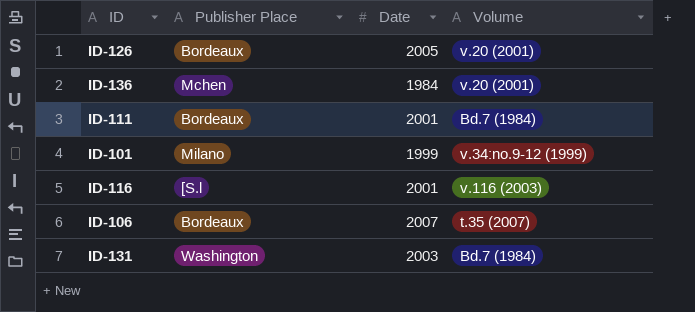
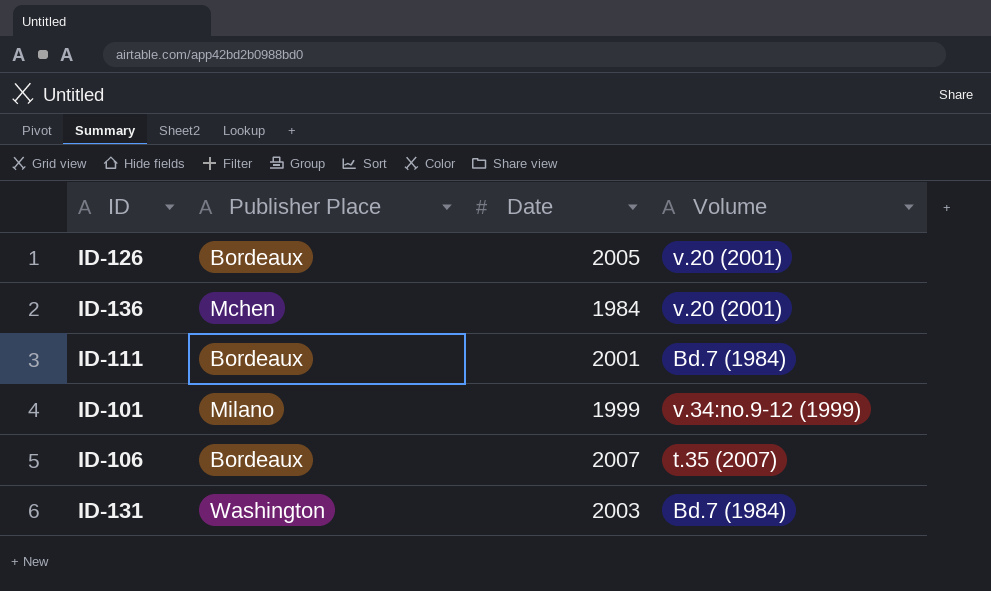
row ID-116: [S.l | 2001 | v.116 (2003) -> none

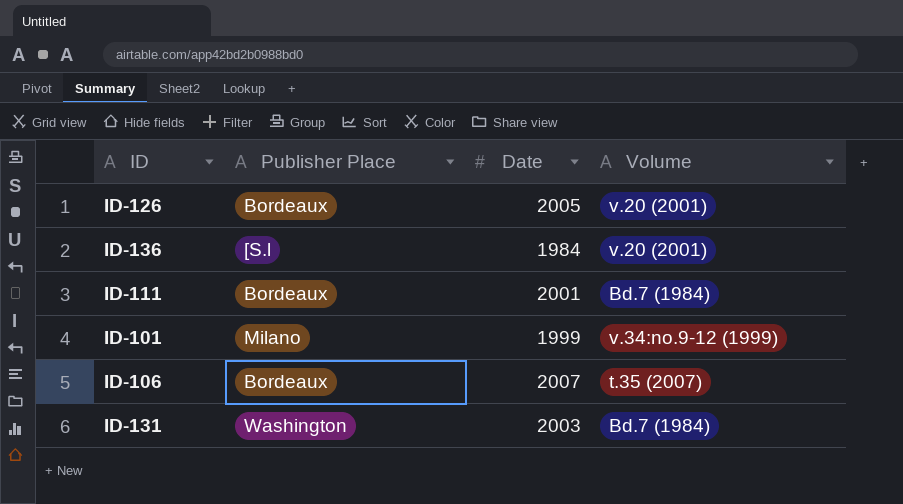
ID-136 | Publisher Place: Mchen -> [S.l

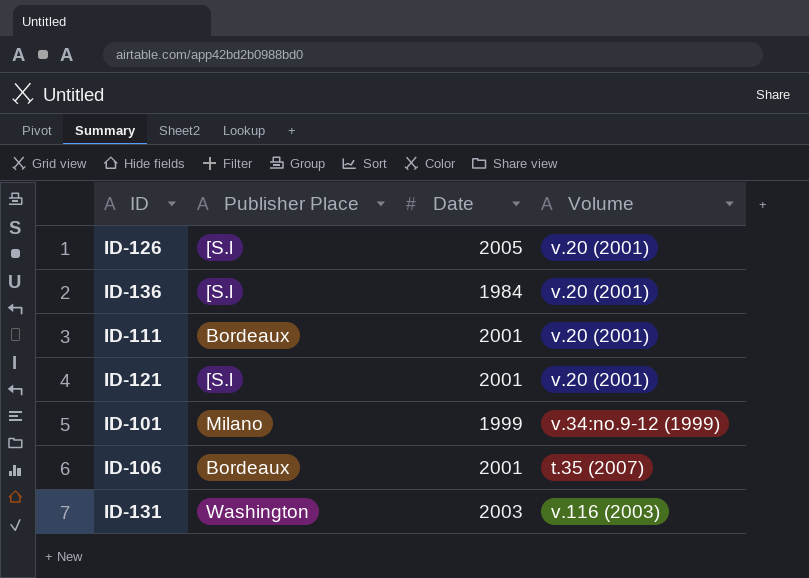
ID-126 | Publisher Place: Bordeaux -> [S.l
ID-111 | Volume: Bd.7 (1984) -> v.20 (2001)
row ID-121: none -> [S.l | 2001 | v.20 (2001)
ID-106 | Date: 2007 -> 2001
ID-131 | Volume: Bd.7 (1984) -> v.116 (2003)

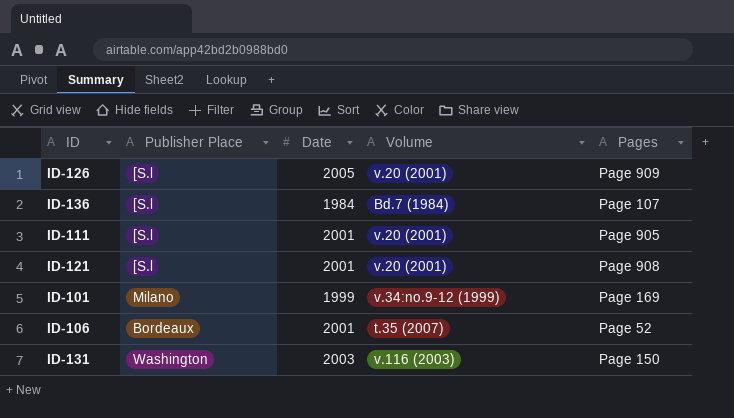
column Pages | position: none -> 5
ID-136 | Volume: v.20 (2001) -> Bd.7 (1984)
ID-111 | Publisher Place: Bordeaux -> [S.l

